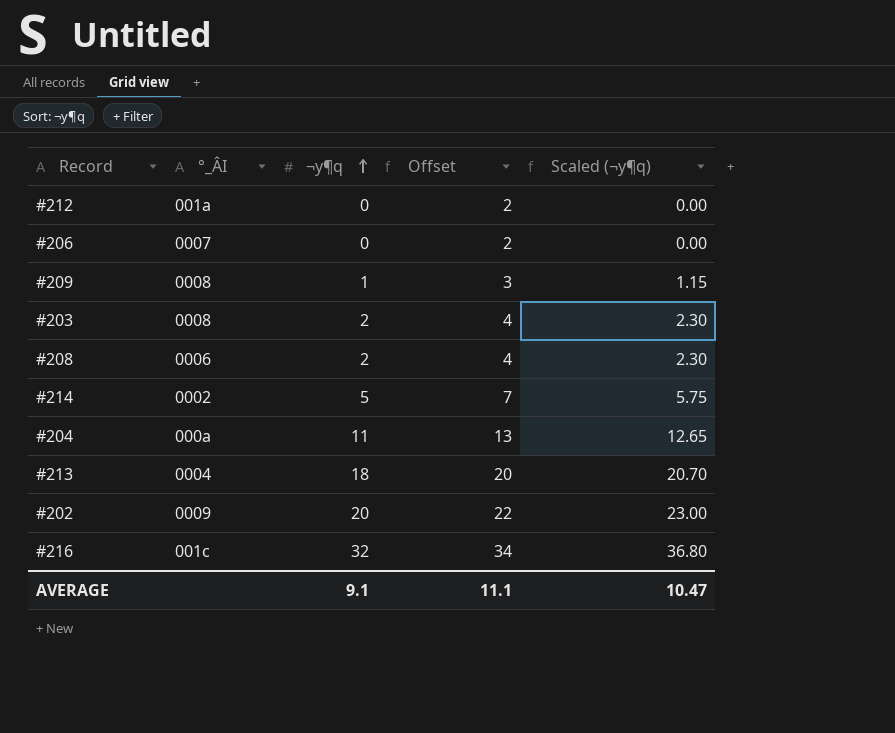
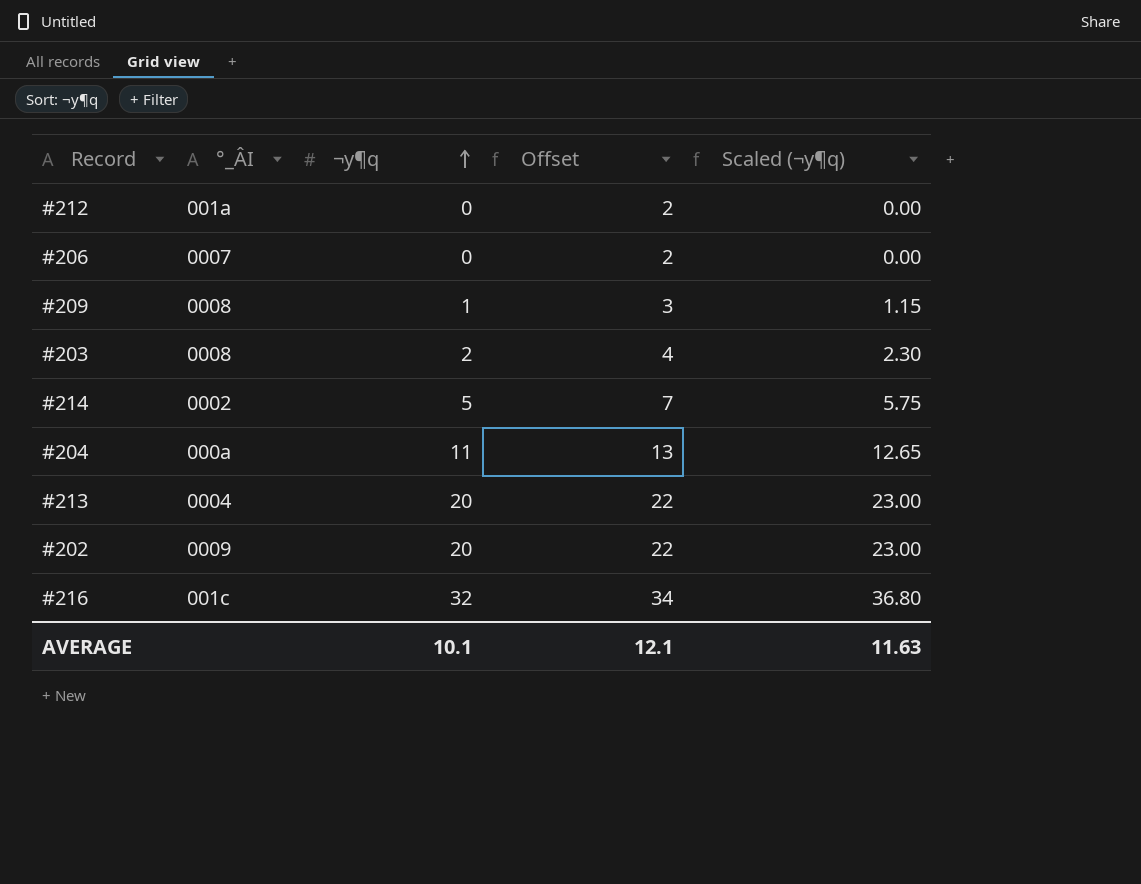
row #208: 0006 | 2 | 4 | 2.30 -> none
#213 | ¬y¶q: 18 -> 20
#213 | Offset: 20 -> 22
#213 | Scaled (¬y¶q): 20.70 -> 23.00
AVERAGE | ¬y¶q: 9.1 -> 10.1
AVERAGE | Offset: 11.1 -> 12.1
AVERAGE | Scaled (¬y¶q): 10.47 -> 11.63

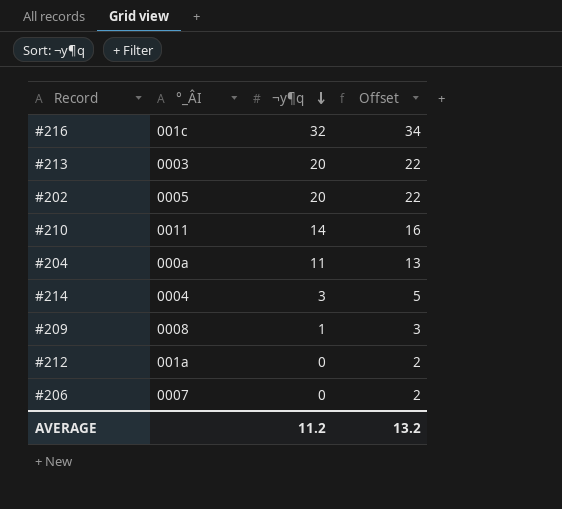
row order: ¬y¶q ascending -> ¬y¶q descending
column Scaled (¬y¶q) | formula: [¬y¶q] * 1.15 -> none
row #203: 0008 | 2 | 4 | 2.30 -> none
#213 | °_ÂI: 0004 -> 0003
#202 | °_ÂI: 0009 -> 0005
row #210: none -> 0011 | 14 | 16
#214 | °_ÂI: 0002 -> 0004
#214 | ¬y¶q: 5 -> 3
#214 | Offset: 7 -> 5
AVERAGE | ¬y¶q: 10.1 -> 11.2
AVERAGE | Offset: 12.1 -> 13.2

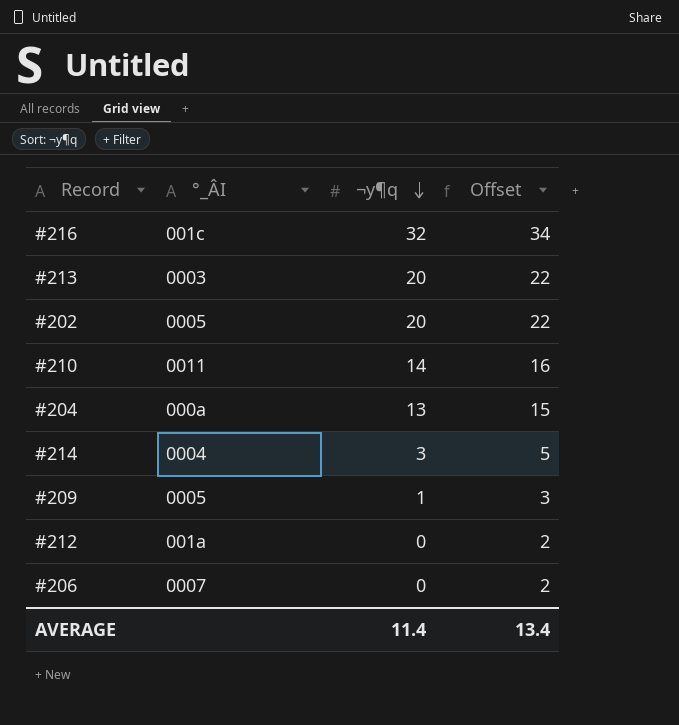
#204 | ¬y¶q: 11 -> 13
#204 | Offset: 13 -> 15
#209 | °_ÂI: 0008 -> 0005
AVERAGE | ¬y¶q: 11.2 -> 11.4
AVERAGE | Offset: 13.2 -> 13.4

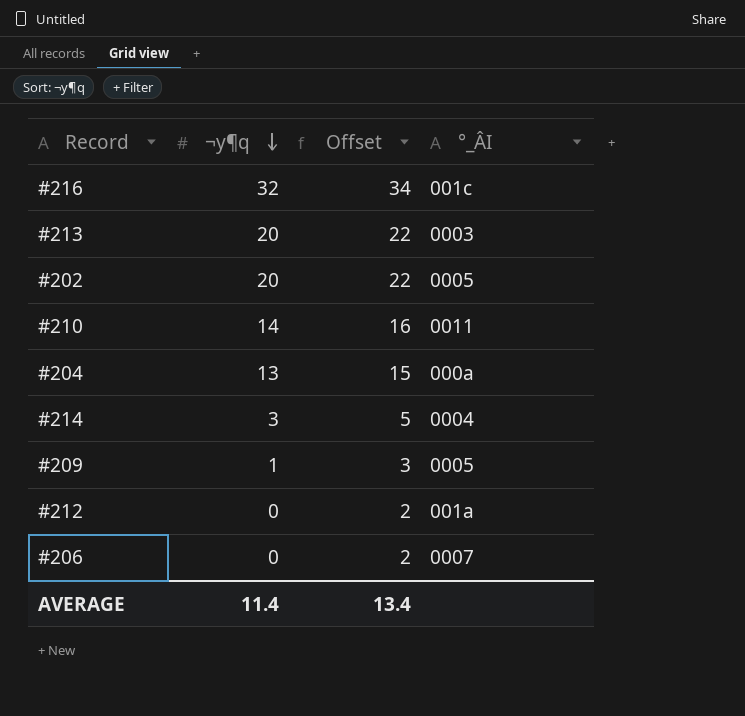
column °_ÂI | position: 2 -> 4

